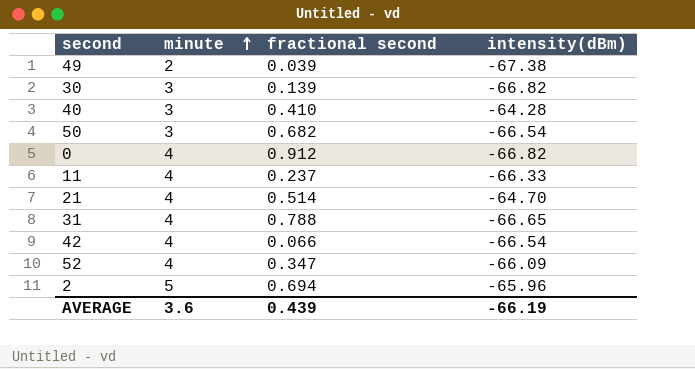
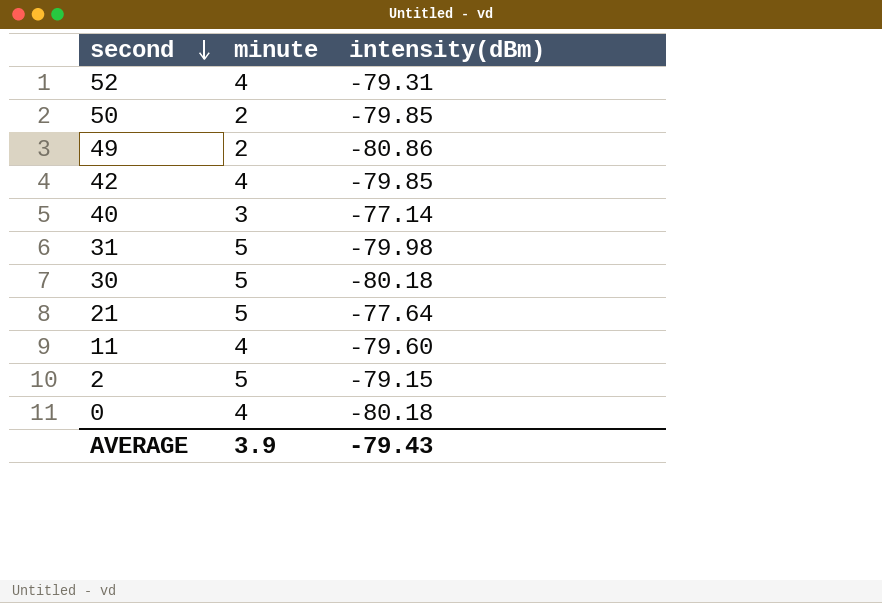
row order: minute ascending -> second descending
column fractional second | position: 3 -> none
52 | intensity(dBm): -66.09 -> -79.31
50 | minute: 3 -> 2
50 | intensity(dBm): -66.54 -> -79.85
49 | intensity(dBm): -67.38 -> -80.86
42 | intensity(dBm): -66.54 -> -79.85
40 | intensity(dBm): -64.28 -> -77.14
31 | minute: 4 -> 5
31 | intensity(dBm): -66.65 -> -79.98
30 | minute: 3 -> 5
30 | intensity(dBm): -66.82 -> -80.18
21 | minute: 4 -> 5
21 | intensity(dBm): -64.70 -> -77.64
11 | intensity(dBm): -66.33 -> -79.60
2 | intensity(dBm): -65.96 -> -79.15
0 | intensity(dBm): -66.82 -> -80.18
AVERAGE | minute: 3.6 -> 3.9
AVERAGE | intensity(dBm): -66.19 -> -79.43

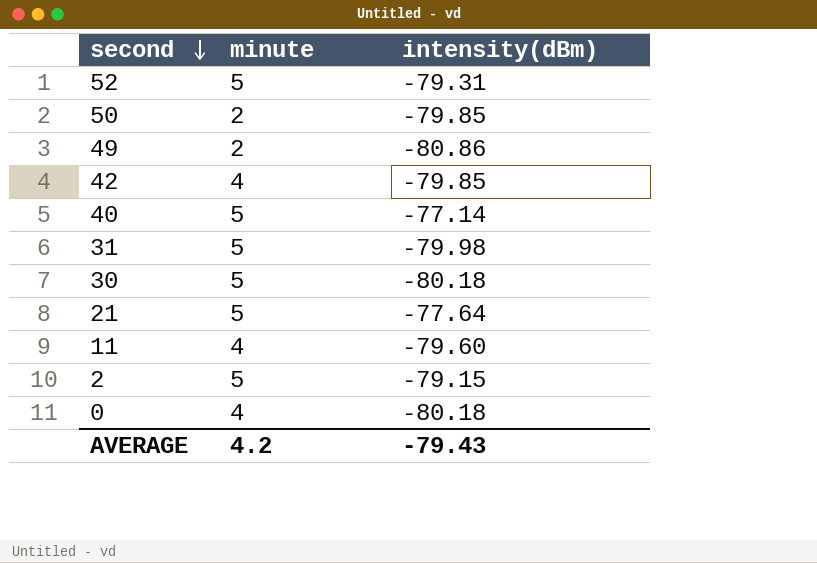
52 | minute: 4 -> 5
40 | minute: 3 -> 5
AVERAGE | minute: 3.9 -> 4.2

